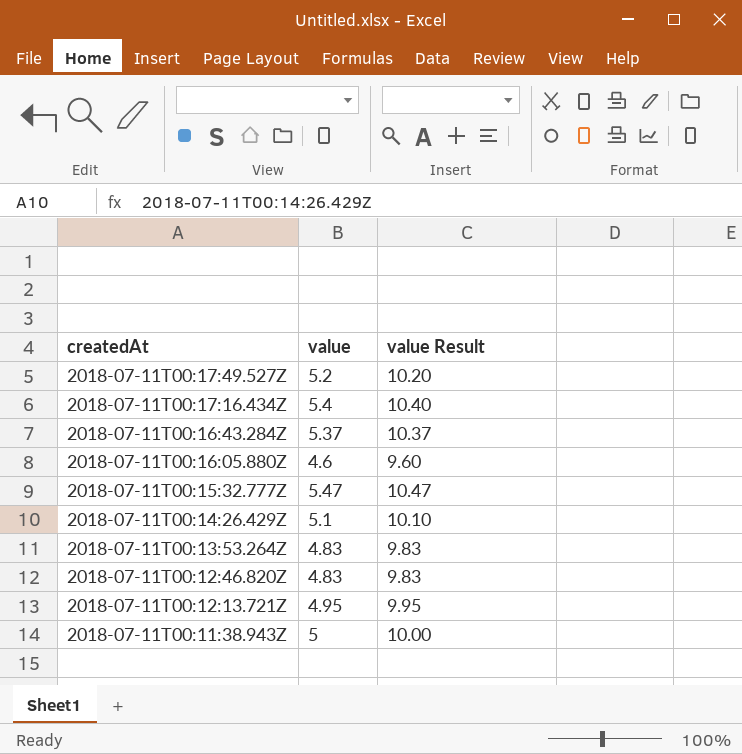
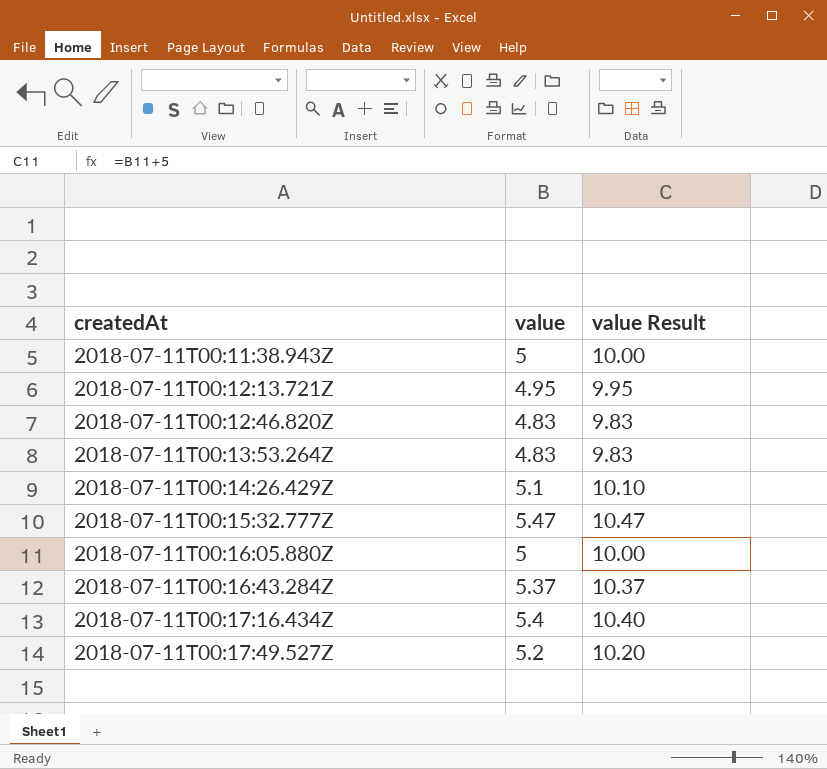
row order: createdAt descending -> createdAt ascending
2018-07-11T00:16:05.880Z | value: 4.6 -> 5
2018-07-11T00:16:05.880Z | value Result: 9.60 -> 10.00

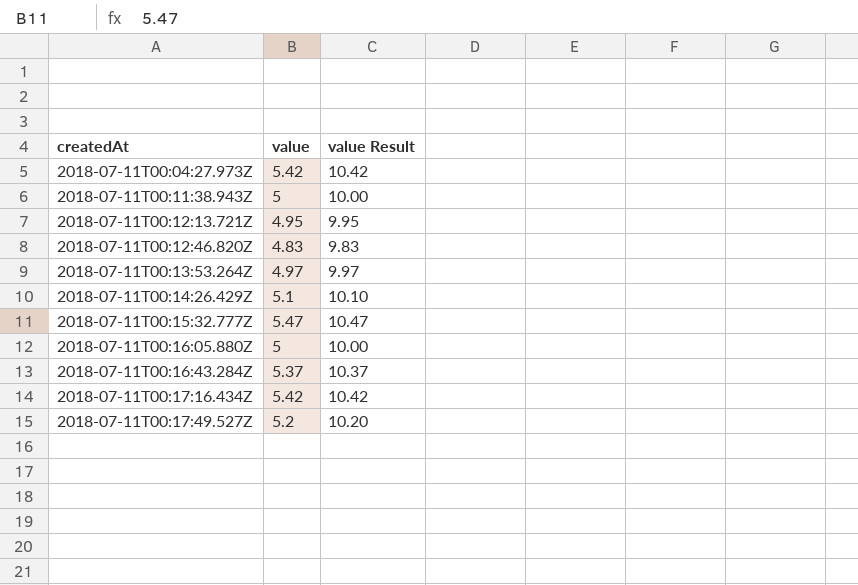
row 2018-07-11T00:04:27.973Z: none -> 5.42 | 10.42
2018-07-11T00:13:53.264Z | value: 4.83 -> 4.97
2018-07-11T00:13:53.264Z | value Result: 9.83 -> 9.97
2018-07-11T00:17:16.434Z | value: 5.4 -> 5.42
2018-07-11T00:17:16.434Z | value Result: 10.40 -> 10.42

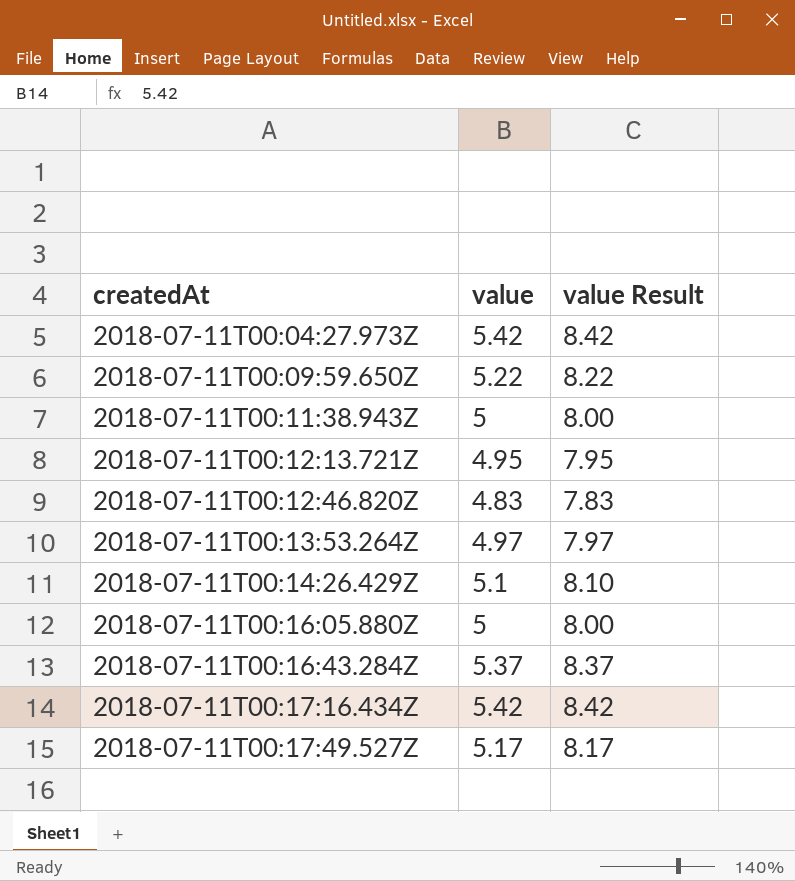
column value Result | formula: [value] + 5 -> [value] + 3
row 2018-07-11T00:15:32.777Z: 5.47 | 10.47 -> none
row 2018-07-11T00:09:59.650Z: none -> 5.22 | 8.22
2018-07-11T00:17:49.527Z | value: 5.2 -> 5.17

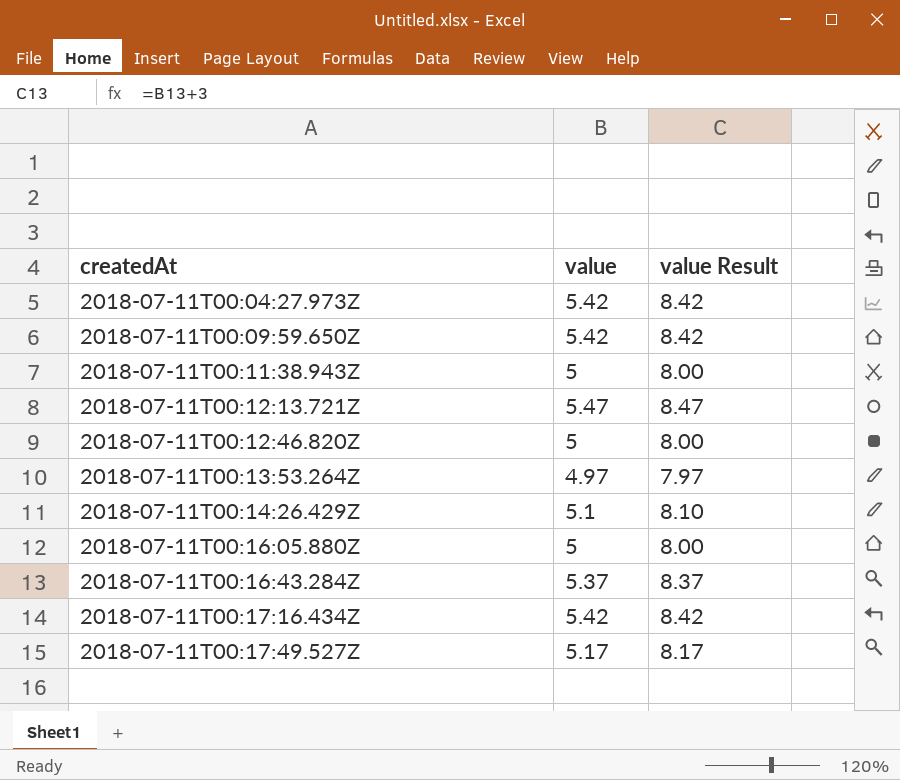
2018-07-11T00:09:59.650Z | value: 5.22 -> 5.42
2018-07-11T00:09:59.650Z | value Result: 8.22 -> 8.42
2018-07-11T00:12:13.721Z | value: 4.95 -> 5.47
2018-07-11T00:12:13.721Z | value Result: 7.95 -> 8.47
2018-07-11T00:12:46.820Z | value: 4.83 -> 5
2018-07-11T00:12:46.820Z | value Result: 7.83 -> 8.00

